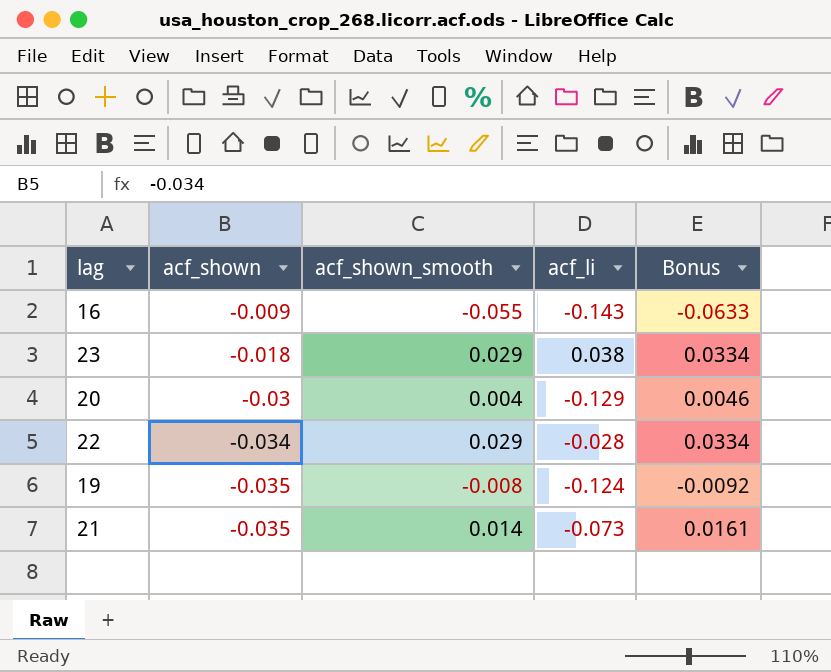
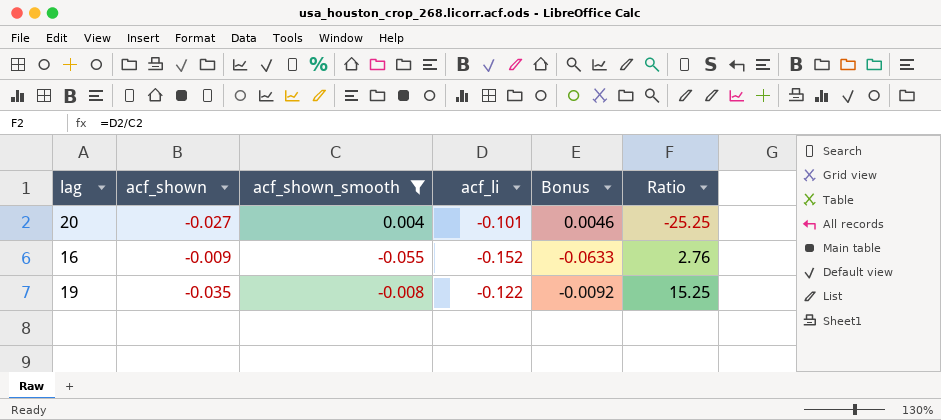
filter: none -> acf_shown_smooth <= 0.004
row order: acf_shown descending -> Ratio ascending
column Ratio | formula: none -> [acf_li] / [acf_shown_smooth]
20 | acf_shown: -0.03 -> -0.027
20 | acf_li: -0.129 -> -0.101
16 | acf_li: -0.143 -> -0.152
19 | acf_li: -0.124 -> -0.122

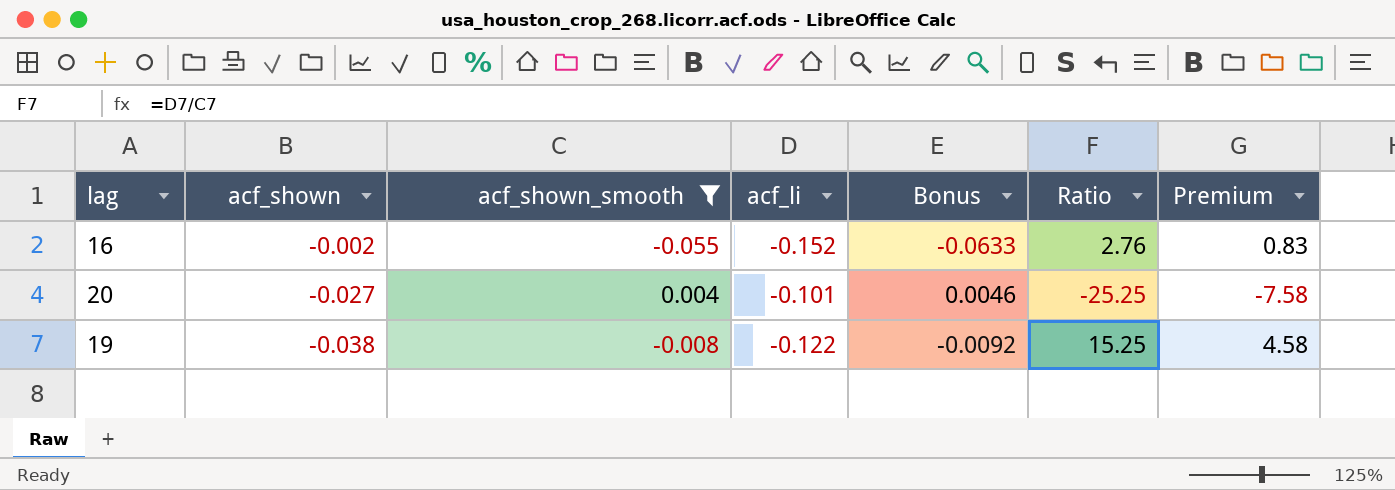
row order: Ratio ascending -> acf_shown descending
column Premium | formula: none -> [Ratio] * 0.3
16 | acf_shown: -0.009 -> -0.002
19 | acf_shown: -0.035 -> -0.038

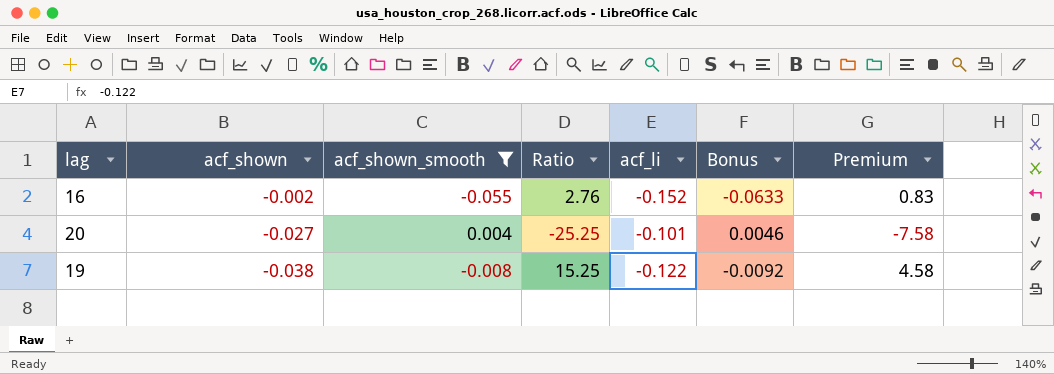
column Ratio | position: 6 -> 4

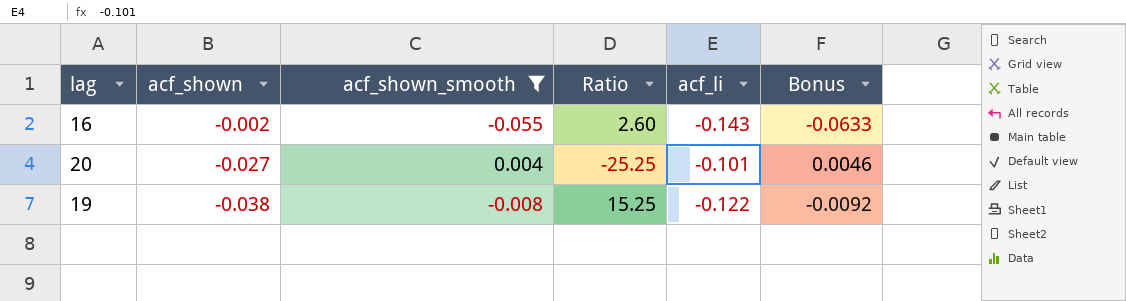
column Premium | formula: [Ratio] * 0.3 -> none
16 | Ratio: 2.76 -> 2.60
16 | acf_li: -0.152 -> -0.143

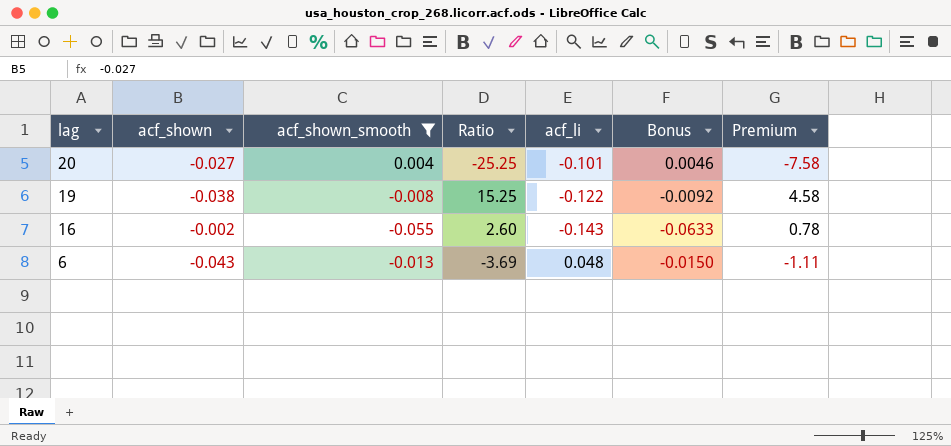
row order: acf_shown descending -> lag descending
column Premium | formula: none -> [Ratio] * 0.3
row 6: none -> -0.043 | -0.013 | -3.69 | 0.048 | -0.0150 | -1.11

